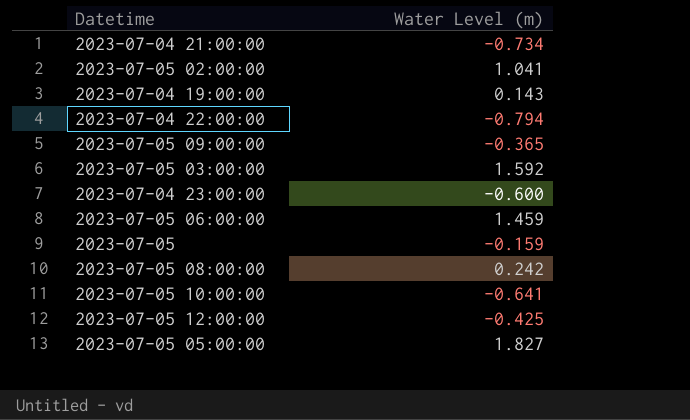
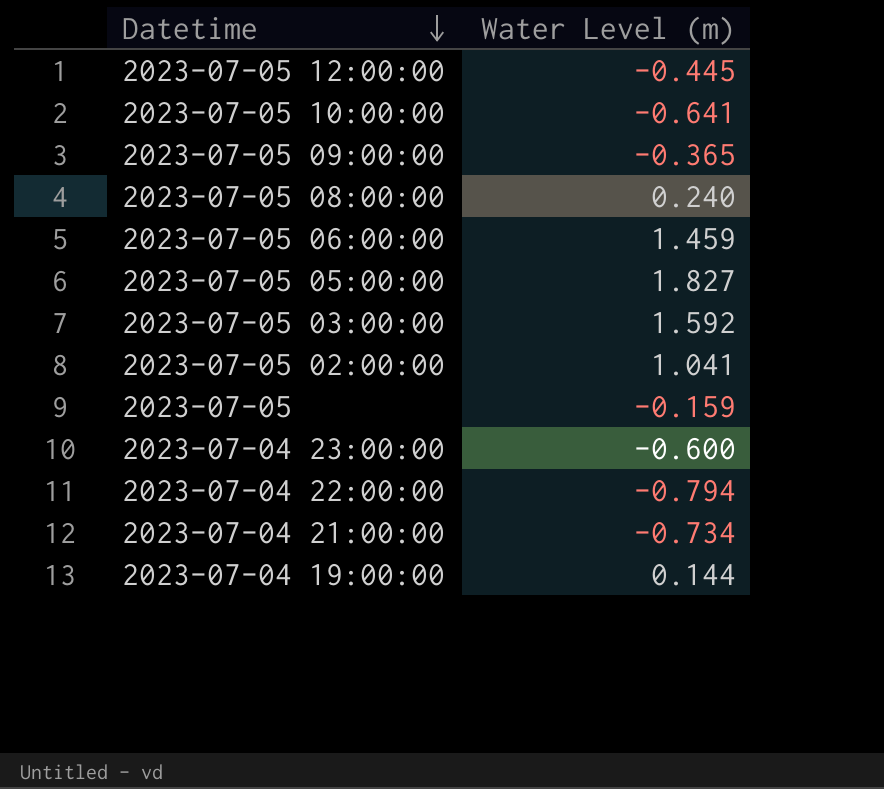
row order: none -> Datetime descending
2023-07-05 12:00:00 | Water Level (m): -0.425 -> -0.445
2023-07-05 08:00:00 | Water Level (m): 0.242 -> 0.240
2023-07-04 19:00:00 | Water Level (m): 0.143 -> 0.144

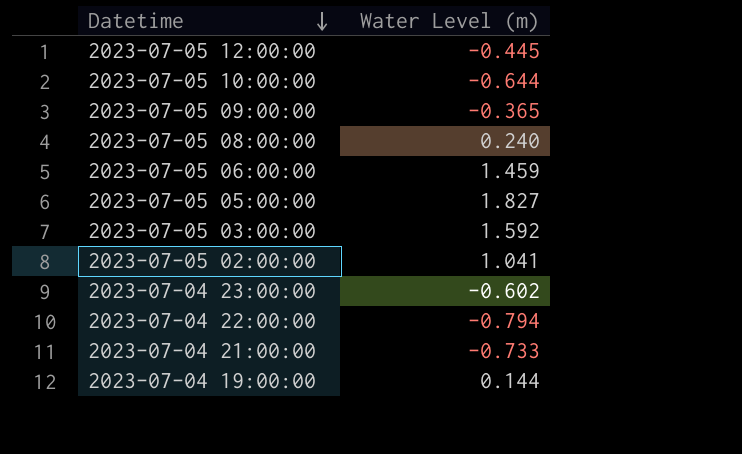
row 2023-07-05: -0.159 -> none
2023-07-05 10:00:00 | Water Level (m): -0.641 -> -0.644
2023-07-04 23:00:00 | Water Level (m): -0.600 -> -0.602
2023-07-04 21:00:00 | Water Level (m): -0.734 -> -0.733

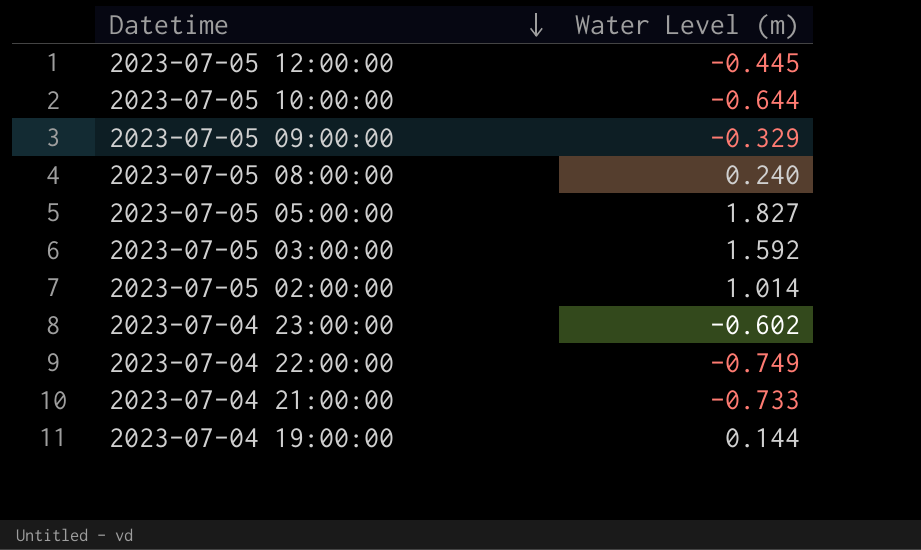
row 2023-07-05 06:00:00: 1.459 -> none
2023-07-05 09:00:00 | Water Level (m): -0.365 -> -0.329
2023-07-05 02:00:00 | Water Level (m): 1.041 -> 1.014
2023-07-04 22:00:00 | Water Level (m): -0.794 -> -0.749

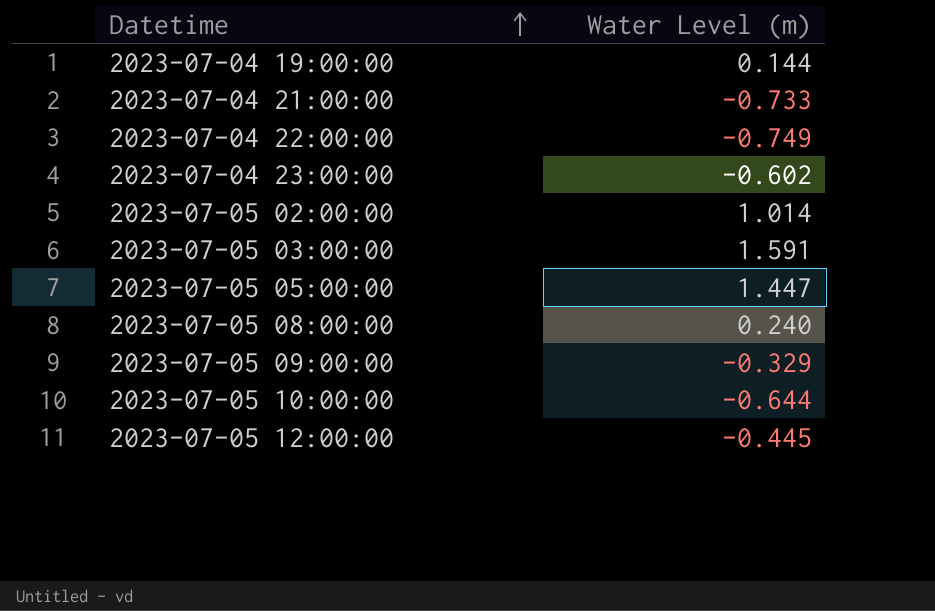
row order: Datetime descending -> Datetime ascending
2023-07-05 03:00:00 | Water Level (m): 1.592 -> 1.591
2023-07-05 05:00:00 | Water Level (m): 1.827 -> 1.447

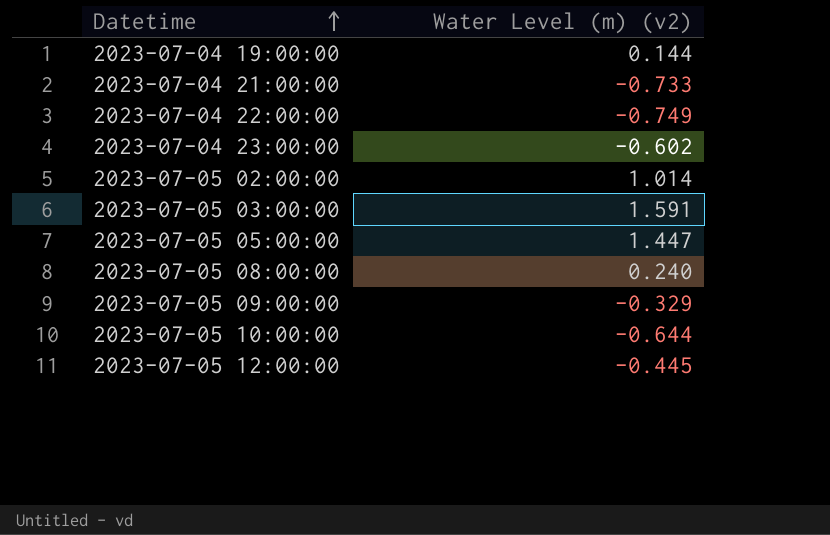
column name: Water Level (m) -> Water Level (m) (v2)

